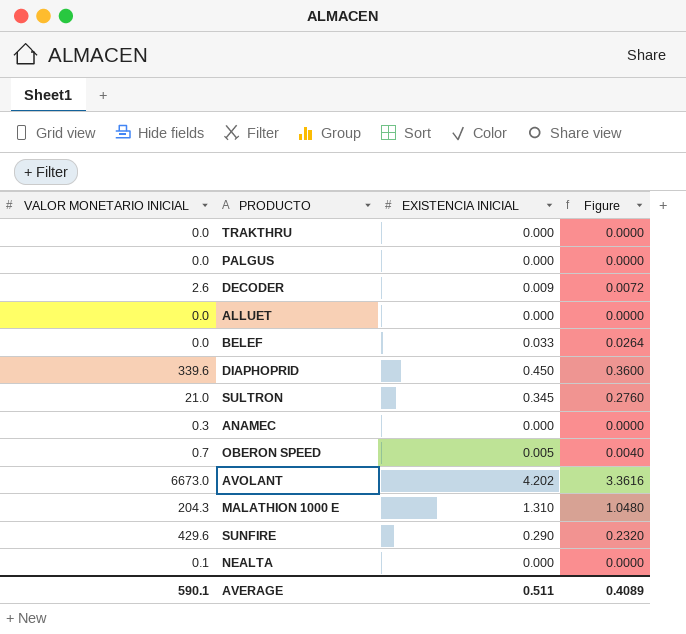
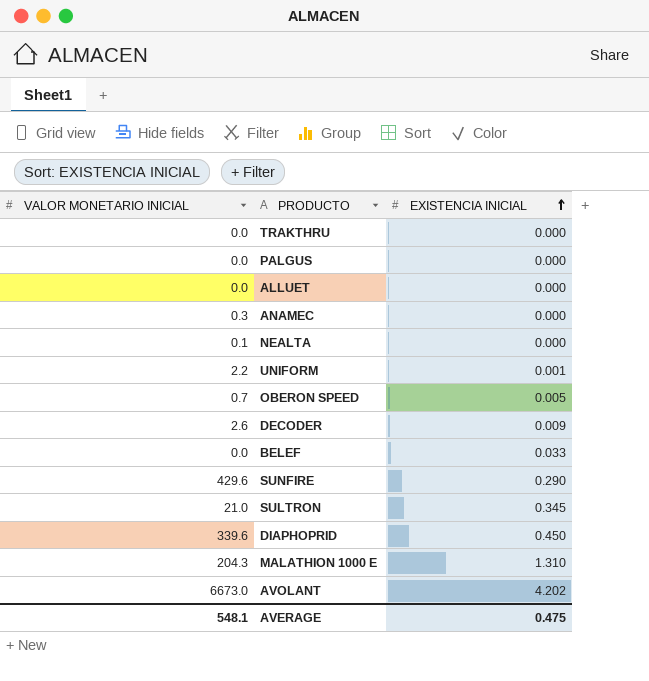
row order: none -> EXISTENCIA INICIAL ascending
column Figure | formula: [EXISTENCIA INICIAL] * 0.8 -> none
row UNIFORM: none -> 2.2 | 0.001
AVERAGE | VALOR MONETARIO INICIAL: 590.1 -> 548.1
AVERAGE | EXISTENCIA INICIAL: 0.511 -> 0.475

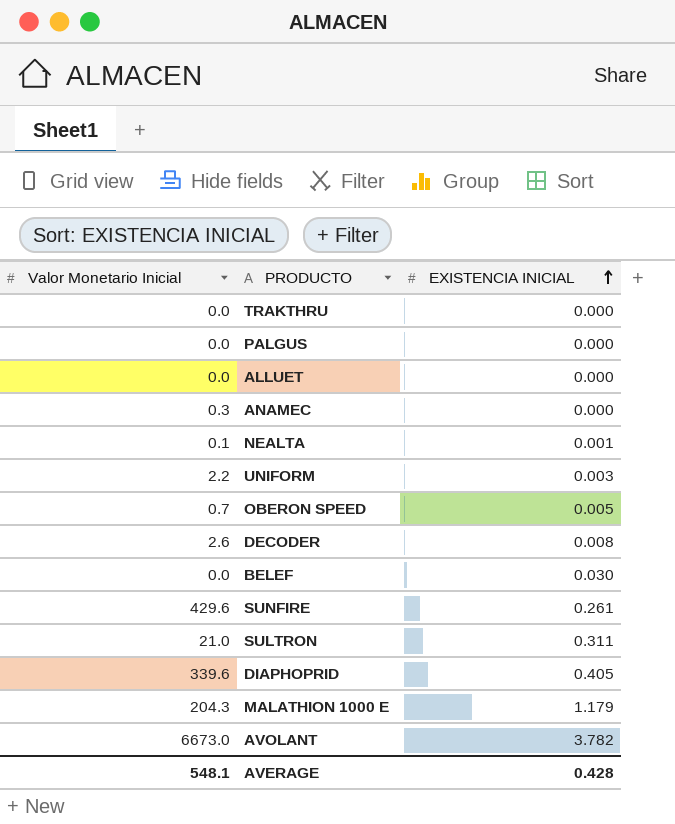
column name: VALOR MONETARIO INICIAL -> Valor Monetario Inicial
NEALTA | EXISTENCIA INICIAL: 0.000 -> 0.001
UNIFORM | EXISTENCIA INICIAL: 0.001 -> 0.003
DECODER | EXISTENCIA INICIAL: 0.009 -> 0.008
BELEF | EXISTENCIA INICIAL: 0.033 -> 0.030
SUNFIRE | EXISTENCIA INICIAL: 0.290 -> 0.261
SULTRON | EXISTENCIA INICIAL: 0.345 -> 0.311
DIAPHOPRID | EXISTENCIA INICIAL: 0.450 -> 0.405
MALATHION 1000 E | EXISTENCIA INICIAL: 1.310 -> 1.179
AVOLANT | EXISTENCIA INICIAL: 4.202 -> 3.782
AVERAGE | EXISTENCIA INICIAL: 0.475 -> 0.428

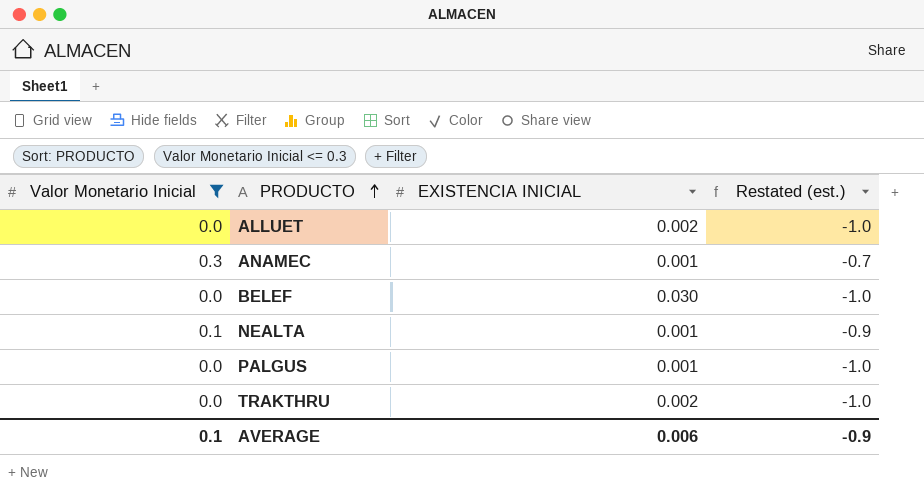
filter: none -> Valor Monetario Inicial <= 0.3
row order: EXISTENCIA INICIAL ascending -> PRODUCTO ascending
column Restated (est.) | formula: none -> [Valor Monetario Inicial] - 1
ALLUET | EXISTENCIA INICIAL: 0.000 -> 0.002
ANAMEC | EXISTENCIA INICIAL: 0.000 -> 0.001
PALGUS | EXISTENCIA INICIAL: 0.000 -> 0.001
TRAKTHRU | EXISTENCIA INICIAL: 0.000 -> 0.002
AVERAGE | Valor Monetario Inicial: 548.1 -> 0.1
AVERAGE | EXISTENCIA INICIAL: 0.428 -> 0.006

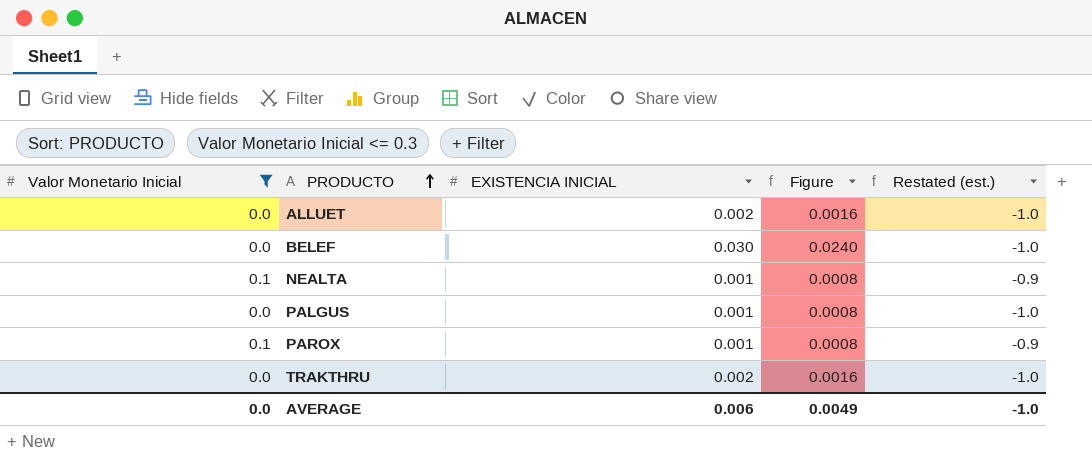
column Figure | formula: none -> [EXISTENCIA INICIAL] * 0.8
row ANAMEC: 0.3 | 0.001 | -0.7 -> none
row PAROX: none -> 0.1 | 0.001 | 0.0008 | -0.9
AVERAGE | Valor Monetario Inicial: 0.1 -> 0.0
AVERAGE | Restated (est.): -0.9 -> -1.0

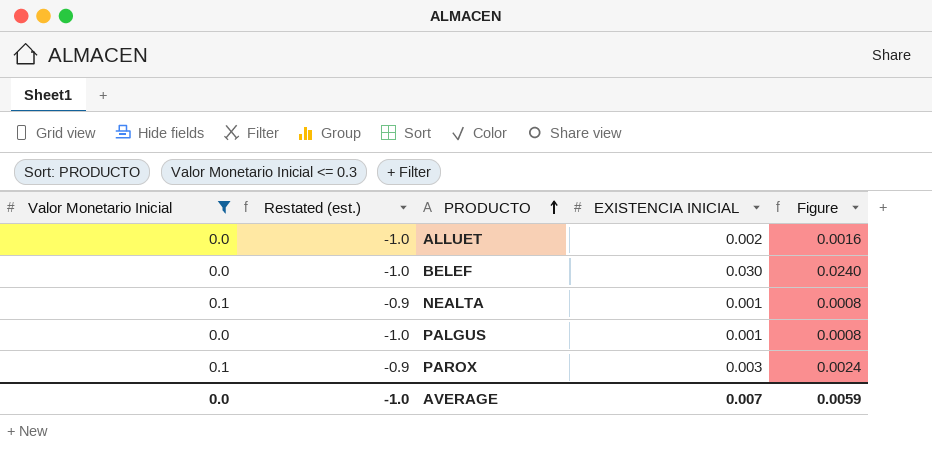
column Restated (est.) | position: 5 -> 2
row TRAKTHRU: 0.0 | 0.002 | 0.0016 | -1.0 -> none
PAROX | EXISTENCIA INICIAL: 0.001 -> 0.003
PAROX | Figure: 0.0008 -> 0.0024
AVERAGE | EXISTENCIA INICIAL: 0.006 -> 0.007
AVERAGE | Figure: 0.0049 -> 0.0059

